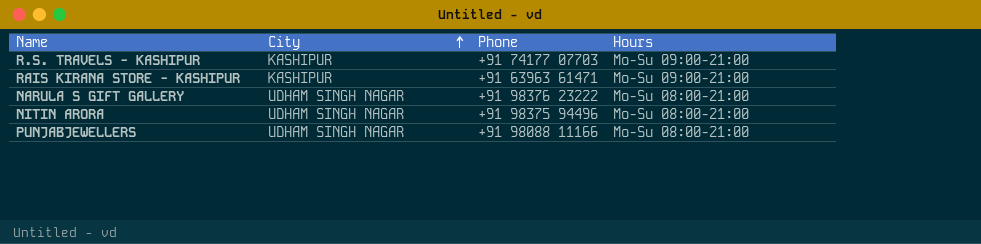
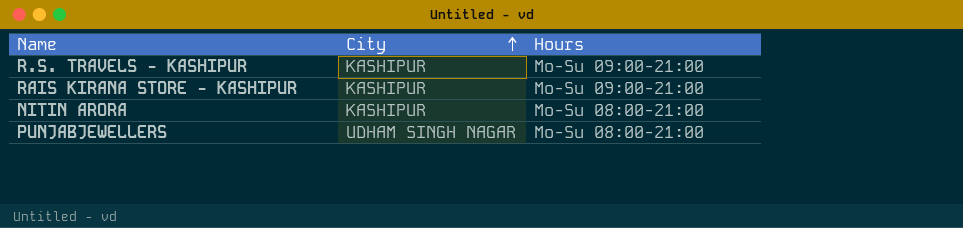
column Phone | position: 3 -> none
row NARULA S GIFT GALLERY: UDHAM SINGH NAGAR | +91 98376 23222 | Mo-Su 08:00-21:00 -> none
NITIN ARORA | City: UDHAM SINGH NAGAR -> KASHIPUR

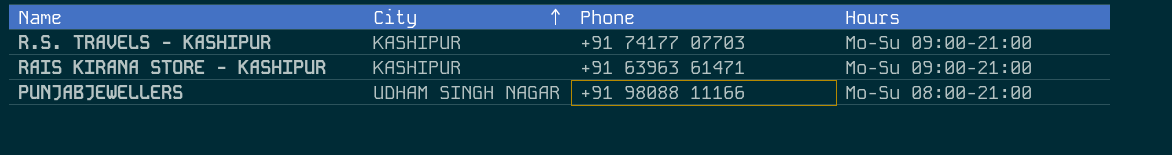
column Phone | position: none -> 3
row NITIN ARORA: KASHIPUR | Mo-Su 08:00-21:00 -> none

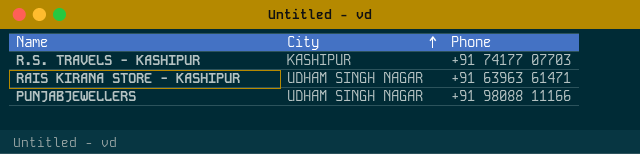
column Hours | position: 4 -> none
RAIS KIRANA STORE - KASHIPUR | City: KASHIPUR -> UDHAM SINGH NAGAR

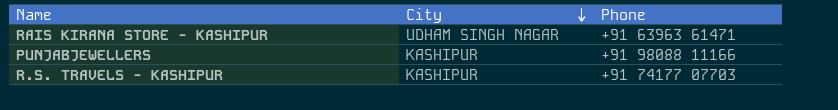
row order: City ascending -> City descending
PUNJABJEWELLERS | City: UDHAM SINGH NAGAR -> KASHIPUR

